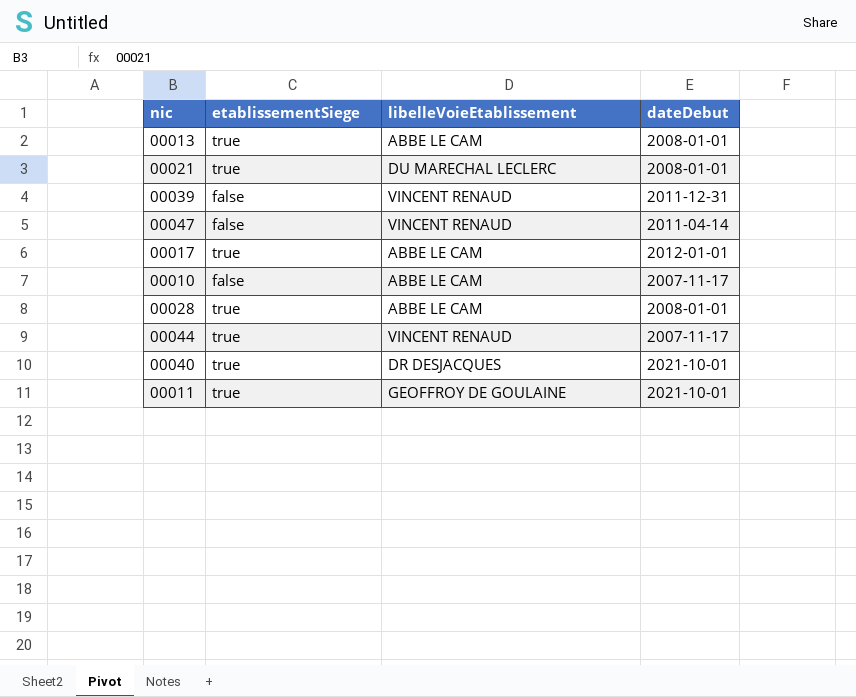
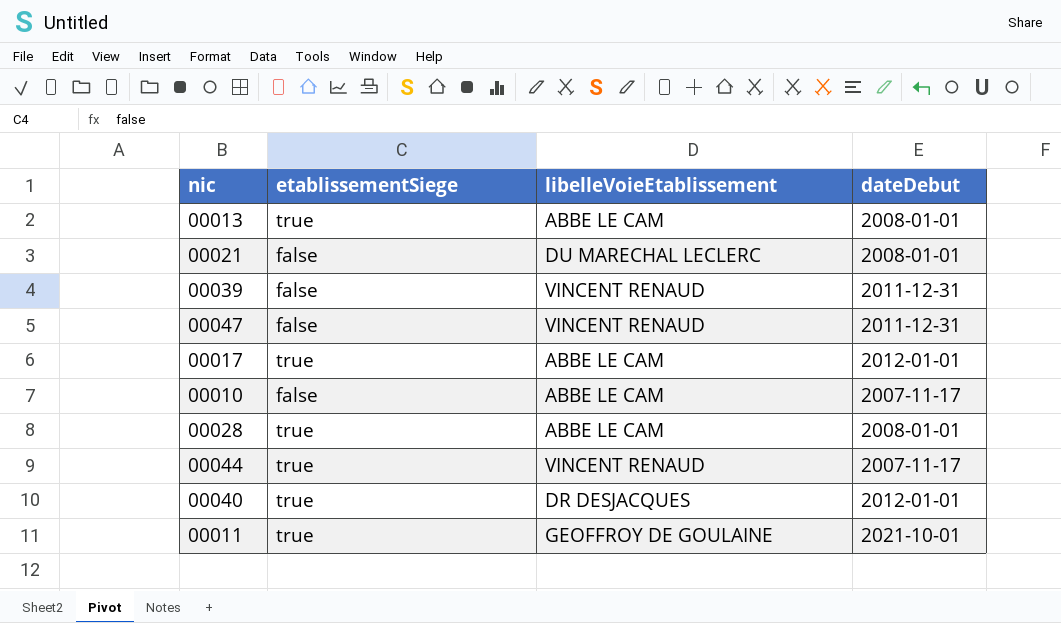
00021 | etablissementSiege: true -> false
00047 | dateDebut: 2011-04-14 -> 2011-12-31
00040 | dateDebut: 2021-10-01 -> 2012-01-01

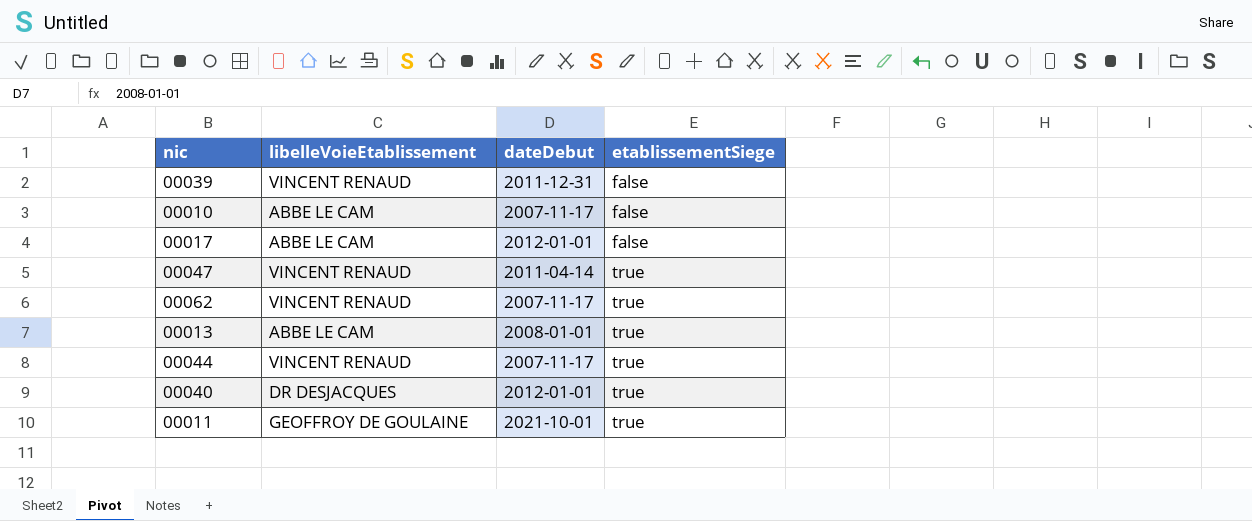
row order: none -> etablissementSiege ascending
column etablissementSiege | position: 2 -> 4
row 00021: false | DU MARECHAL LECLERC | 2008-01-01 -> none
row 00028: true | ABBE LE CAM | 2008-01-01 -> none
00017 | etablissementSiege: true -> false
00047 | dateDebut: 2011-12-31 -> 2011-04-14
00047 | etablissementSiege: false -> true
row 00062: none -> VINCENT RENAUD | 2007-11-17 | true

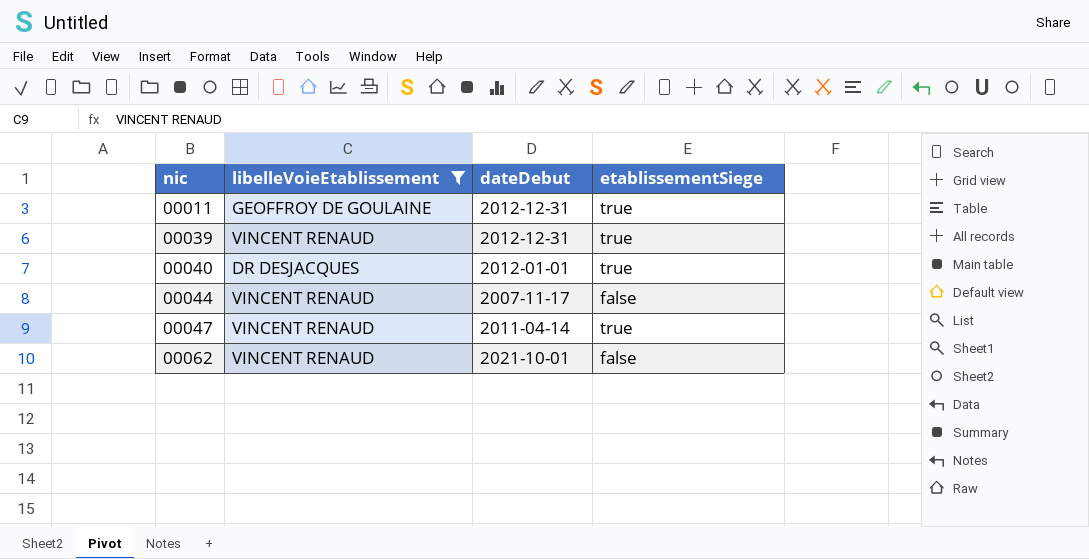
filter: none -> libelleVoieEtablissement != ABBE LE CAM
row order: etablissementSiege ascending -> nic ascending
00011 | dateDebut: 2021-10-01 -> 2012-12-31
00039 | dateDebut: 2011-12-31 -> 2012-12-31
00039 | etablissementSiege: false -> true
00044 | etablissementSiege: true -> false
00062 | dateDebut: 2007-11-17 -> 2021-10-01
00062 | etablissementSiege: true -> false

